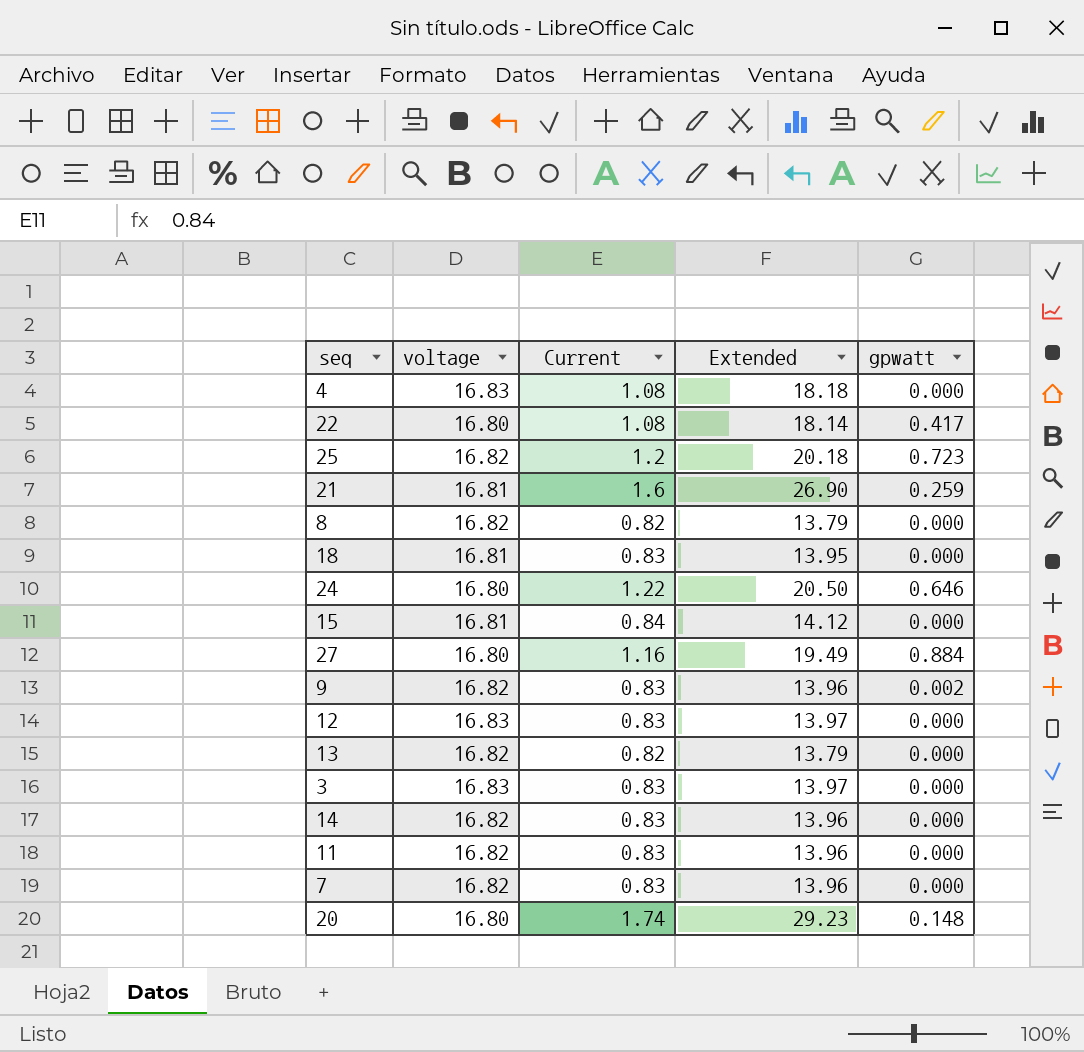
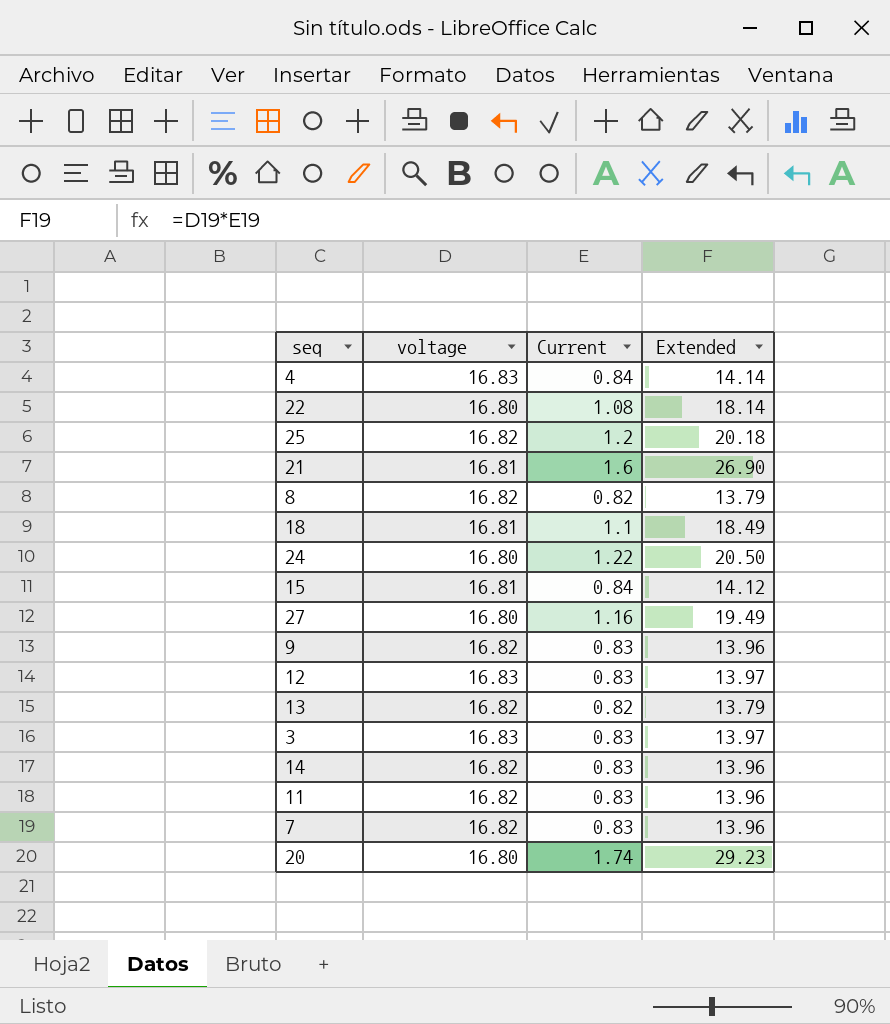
column gpwatt | position: 5 -> none
4 | Current: 1.08 -> 0.84
4 | Extended: 18.18 -> 14.14
18 | Current: 0.83 -> 1.1
18 | Extended: 13.95 -> 18.49

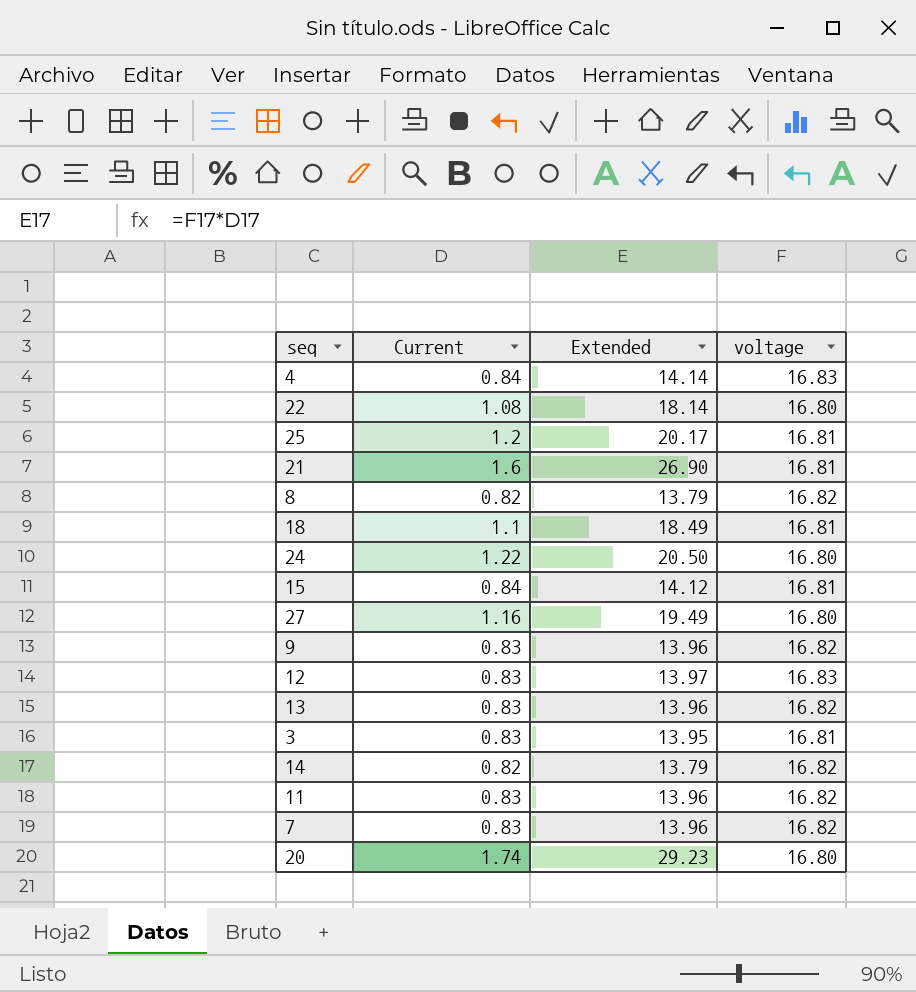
column voltage | position: 2 -> 4
25 | Extended: 20.18 -> 20.17
25 | voltage: 16.82 -> 16.81
13 | Current: 0.82 -> 0.83
13 | Extended: 13.79 -> 13.96
3 | Extended: 13.97 -> 13.95
3 | voltage: 16.83 -> 16.81
14 | Current: 0.83 -> 0.82
14 | Extended: 13.96 -> 13.79

